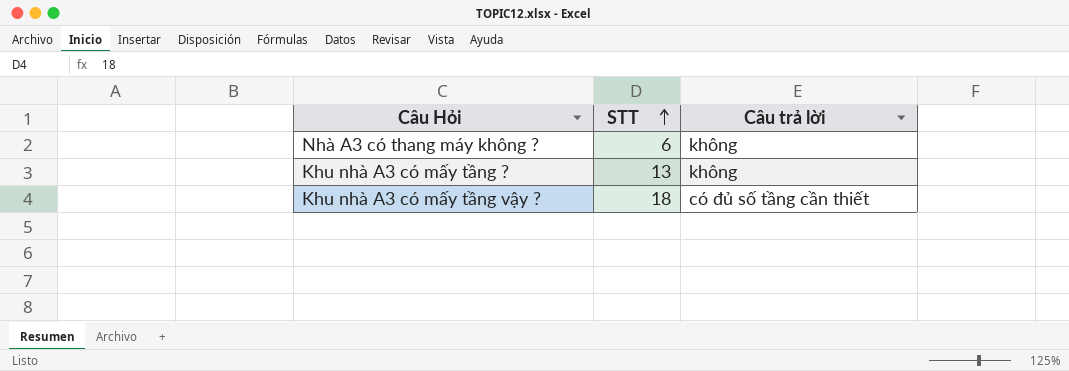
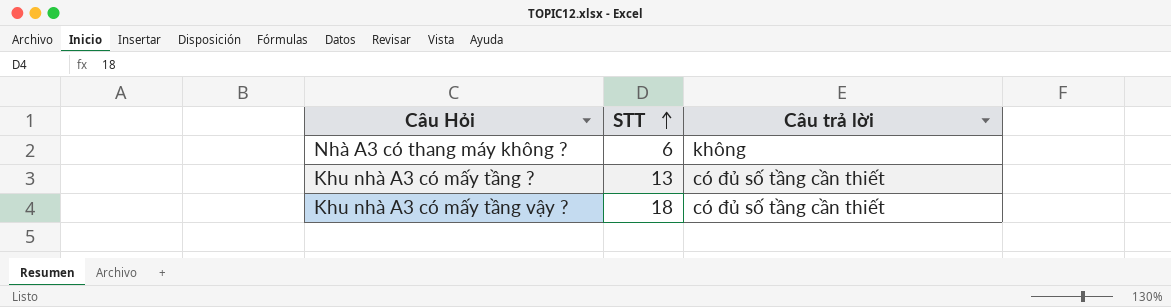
Khu nhà A3 có mấy tầng ? | Câu trả lời: không -> có đủ số tầng cần thiết

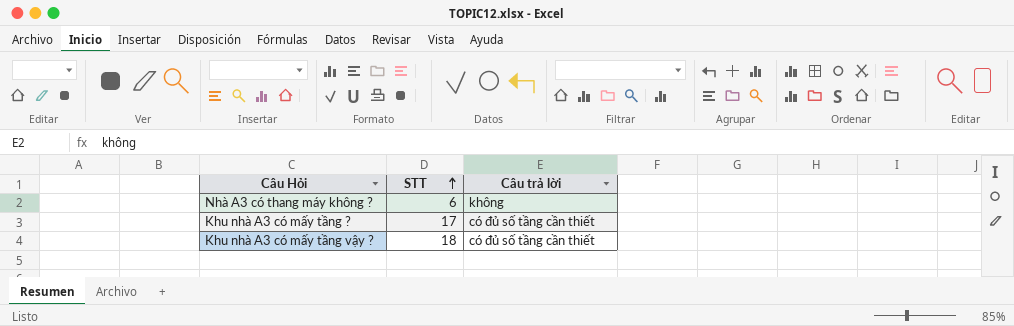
Khu nhà A3 có mấy tầng ? | STT: 13 -> 17

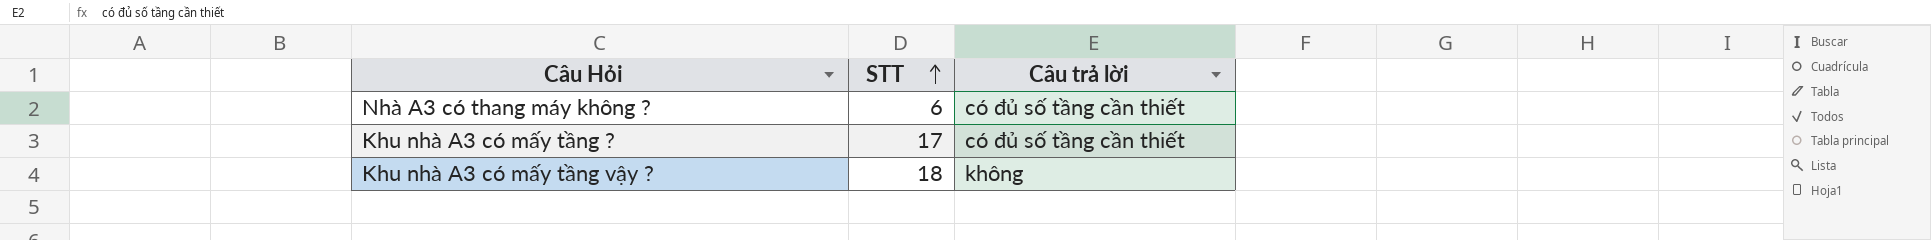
Nhà A3 có thang máy không ? | Câu trả lời: không -> có đủ số tầng cần thiết
Khu nhà A3 có mấy tầng vậy ? | Câu trả lời: có đủ số tầng cần thiết -> không

